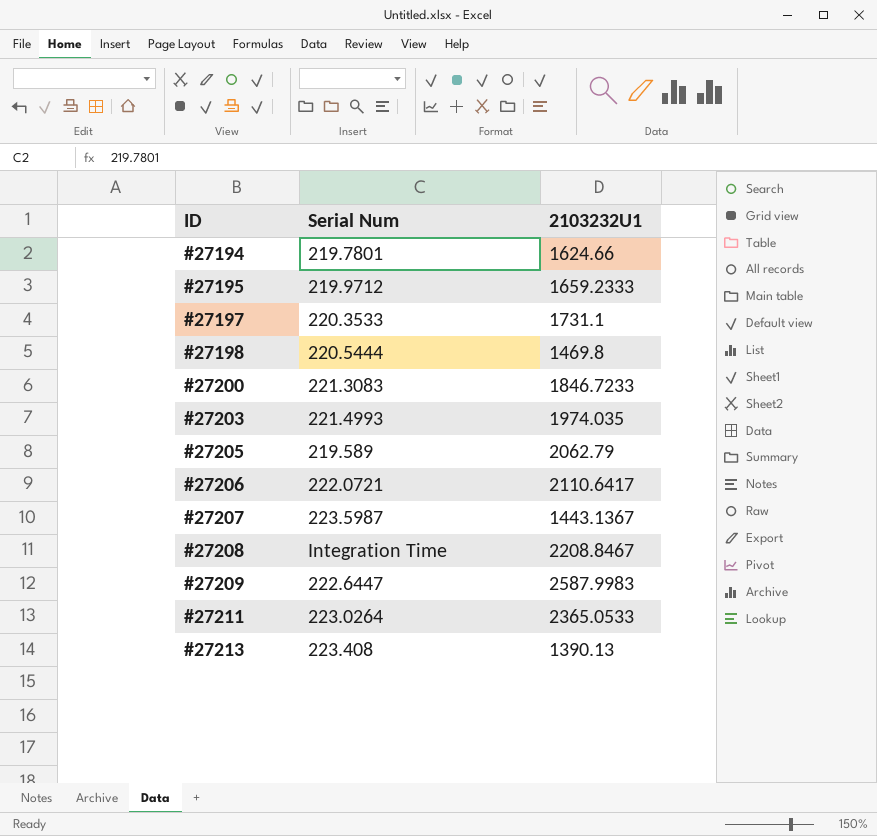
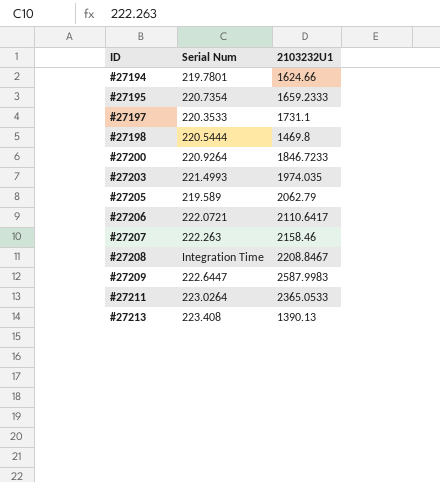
#27195 | Serial Num: 219.9712 -> 220.7354
#27200 | Serial Num: 221.3083 -> 220.9264
#27207 | Serial Num: 223.5987 -> 222.263
#27207 | 2103232U1: 1443.1367 -> 2158.46

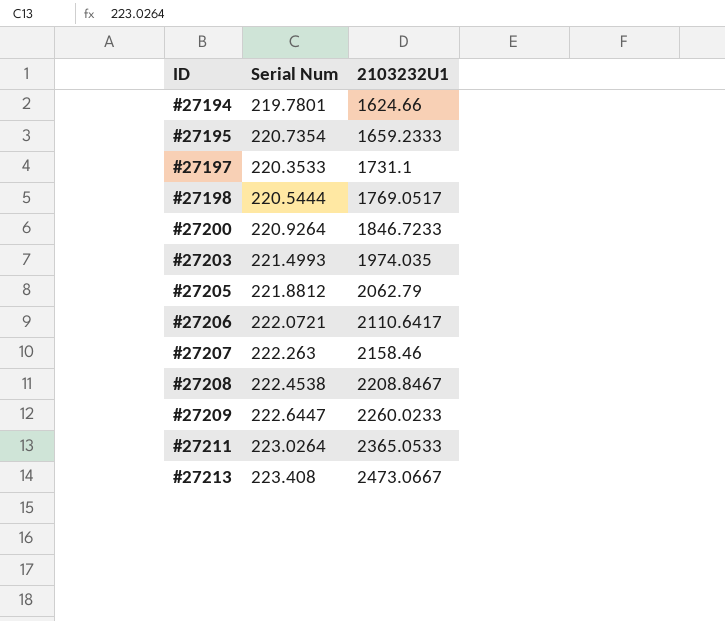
#27198 | 2103232U1: 1469.8 -> 1769.0517
#27205 | Serial Num: 219.589 -> 221.8812
#27208 | Serial Num: Integration Time -> 222.4538
#27209 | 2103232U1: 2587.9983 -> 2260.0233
#27213 | 2103232U1: 1390.13 -> 2473.0667

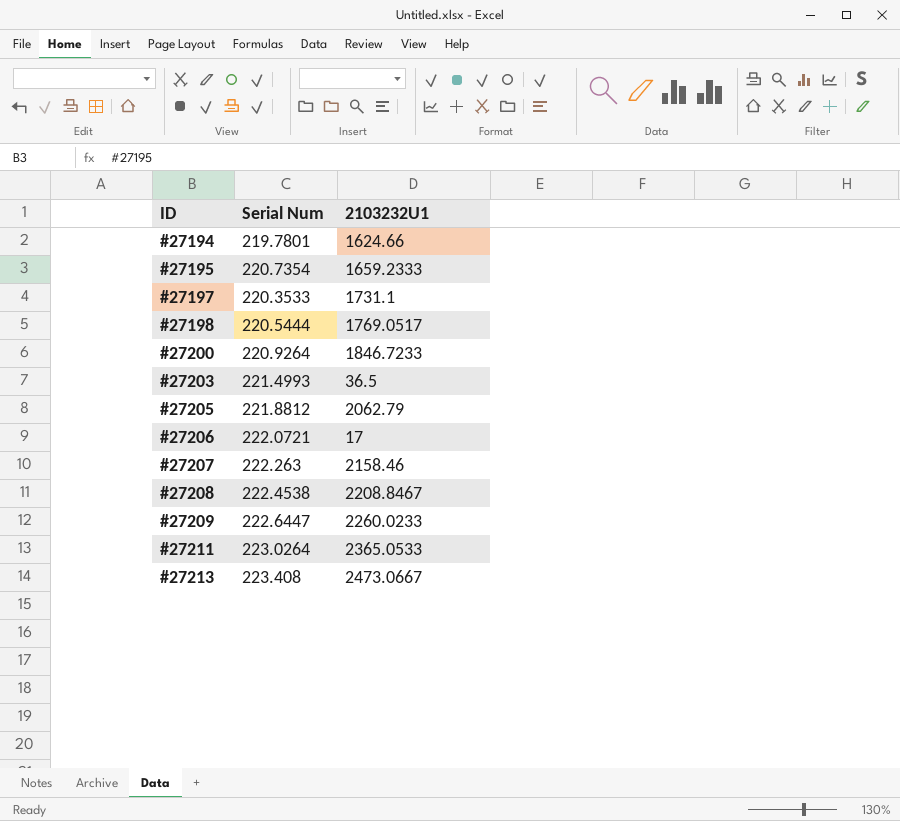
#27203 | 2103232U1: 1974.035 -> 36.5
#27206 | 2103232U1: 2110.6417 -> 17

